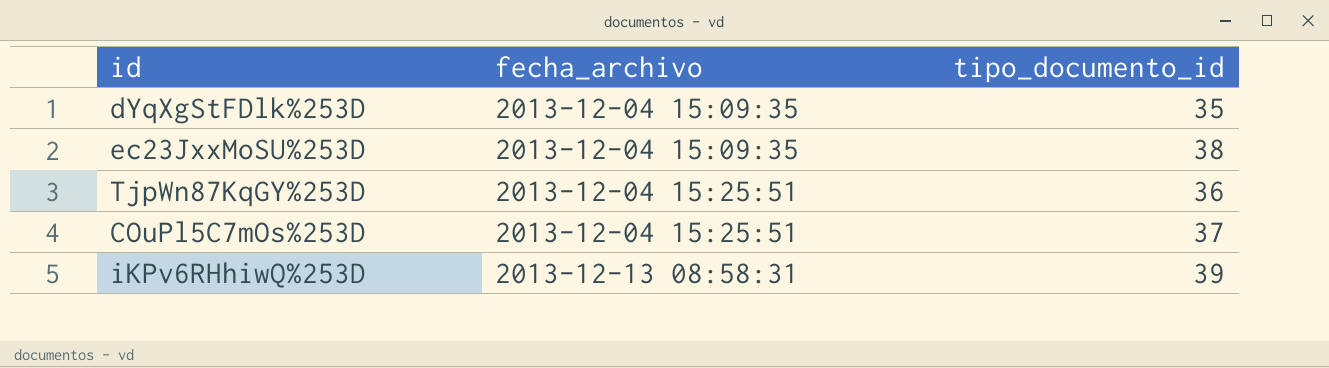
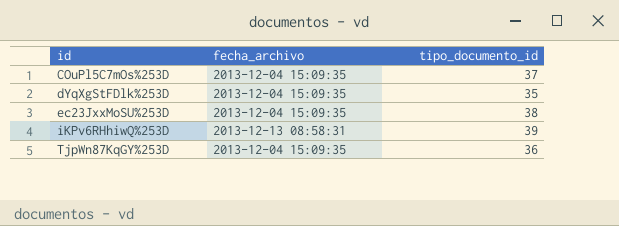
row order: fecha_archivo ascending -> id ascending
COuPl5C7mOs%253D | fecha_archivo: 2013-12-04 15:25:51 -> 2013-12-04 15:09:35
TjpWn87KqGY%253D | fecha_archivo: 2013-12-04 15:25:51 -> 2013-12-04 15:09:35

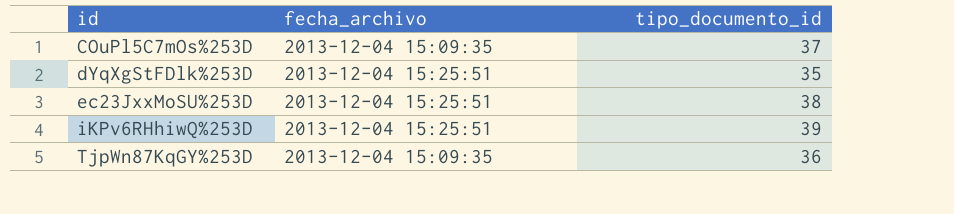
dYqXgStFDlk%253D | fecha_archivo: 2013-12-04 15:09:35 -> 2013-12-04 15:25:51
ec23JxxMoSU%253D | fecha_archivo: 2013-12-04 15:09:35 -> 2013-12-04 15:25:51
iKPv6RHhiwQ%253D | fecha_archivo: 2013-12-13 08:58:31 -> 2013-12-04 15:25:51

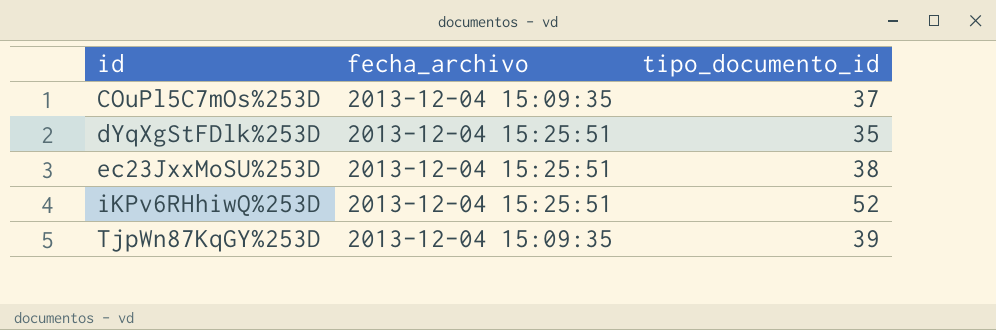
iKPv6RHhiwQ%253D | tipo_documento_id: 39 -> 52
TjpWn87KqGY%253D | tipo_documento_id: 36 -> 39

